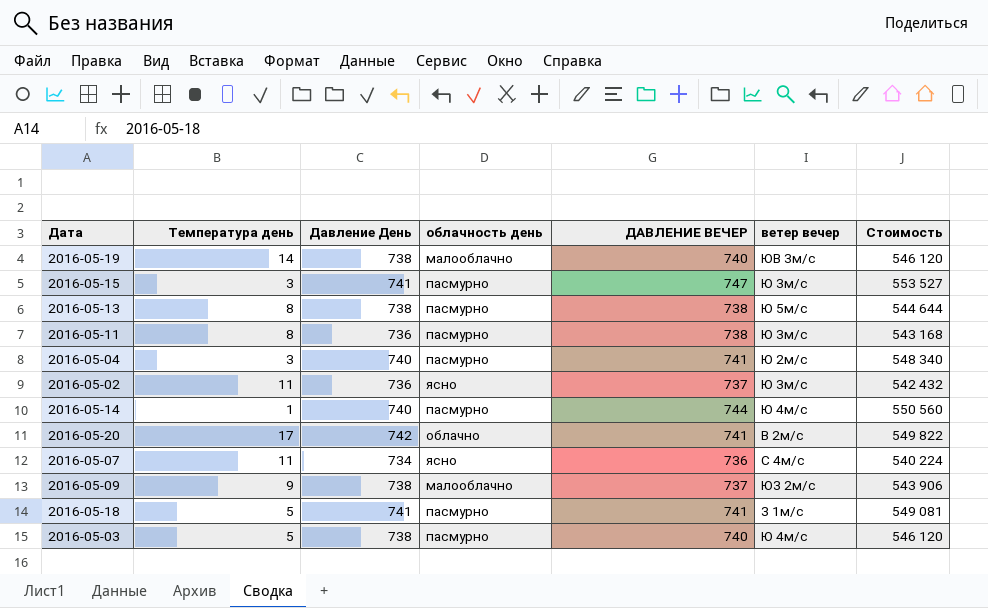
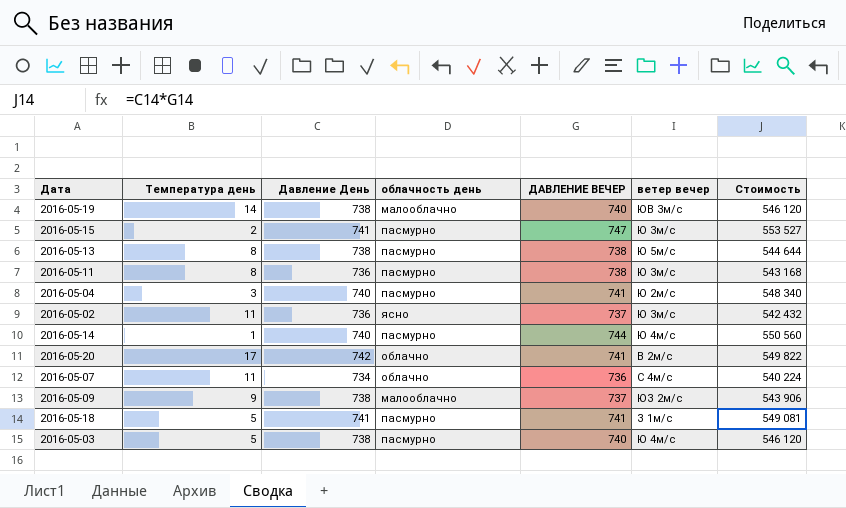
2016-05-15 | Температура день: 3 -> 2
2016-05-07 | облачность день: ясно -> облачно

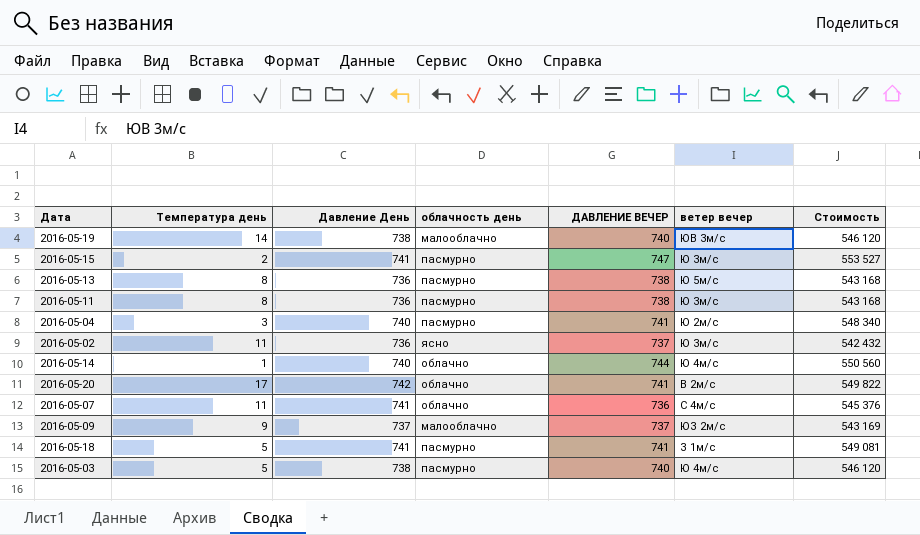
2016-05-13 | Давление День: 738 -> 736
2016-05-13 | Стоимость: 544 644 -> 543 168
2016-05-14 | облачность день: пасмурно -> облачно
2016-05-07 | Давление День: 734 -> 741
2016-05-07 | Стоимость: 540 224 -> 545 376
2016-05-09 | Давление День: 738 -> 737
2016-05-09 | Стоимость: 543 906 -> 543 169

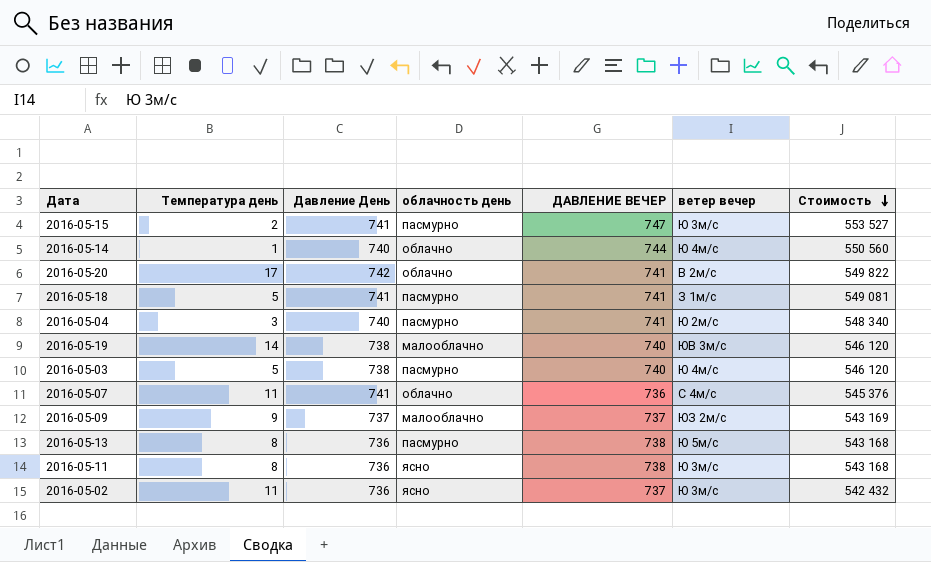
row order: none -> Стоимость descending
2016-05-11 | облачность день: пасмурно -> ясно

